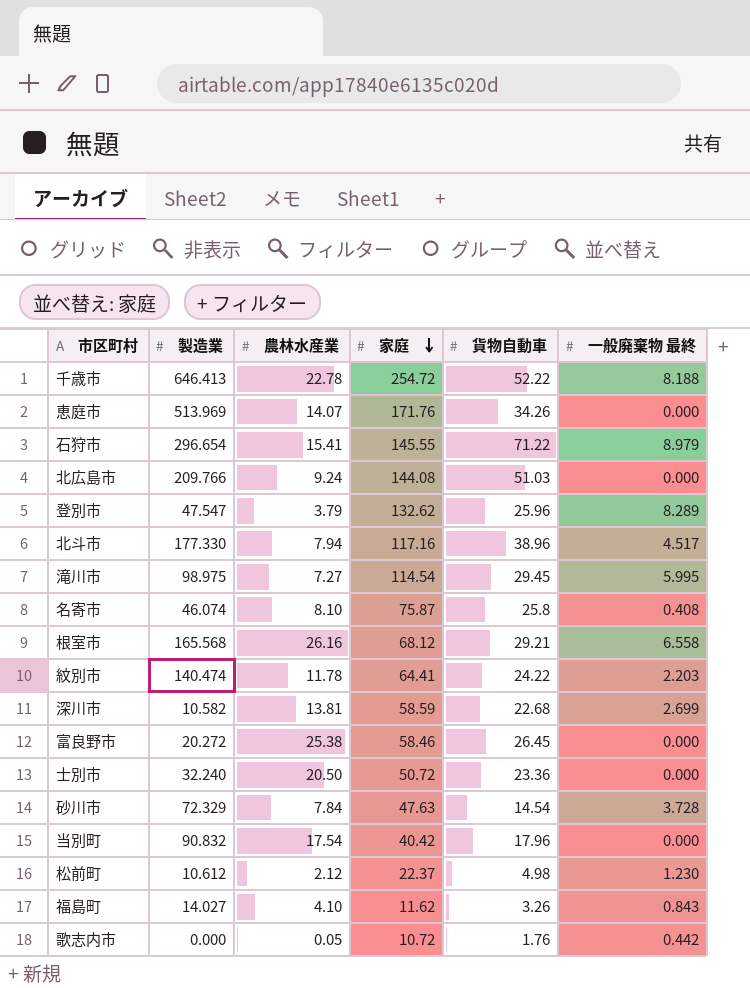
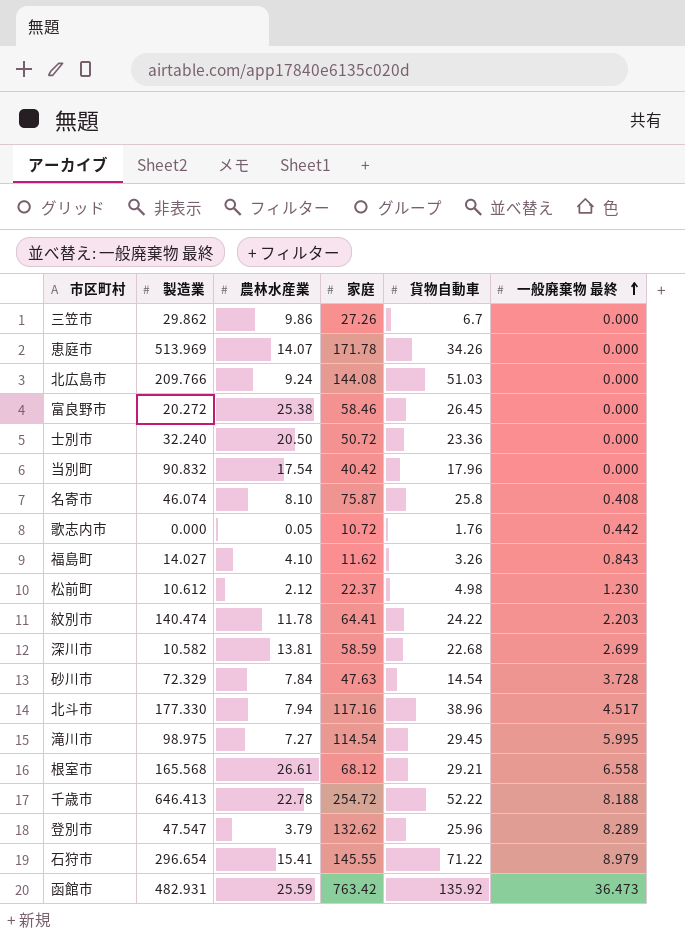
row order: 家庭 descending -> 一般廃棄物 最終 ascending
row 三笠市: none -> 29.862 | 9.86 | 27.26 | 6.7 | 0.000
恵庭市 | 家庭: 171.76 -> 171.78
根室市 | 農林水産業: 26.16 -> 26.61
row 函館市: none -> 482.931 | 25.59 | 763.42 | 135.92 | 36.473

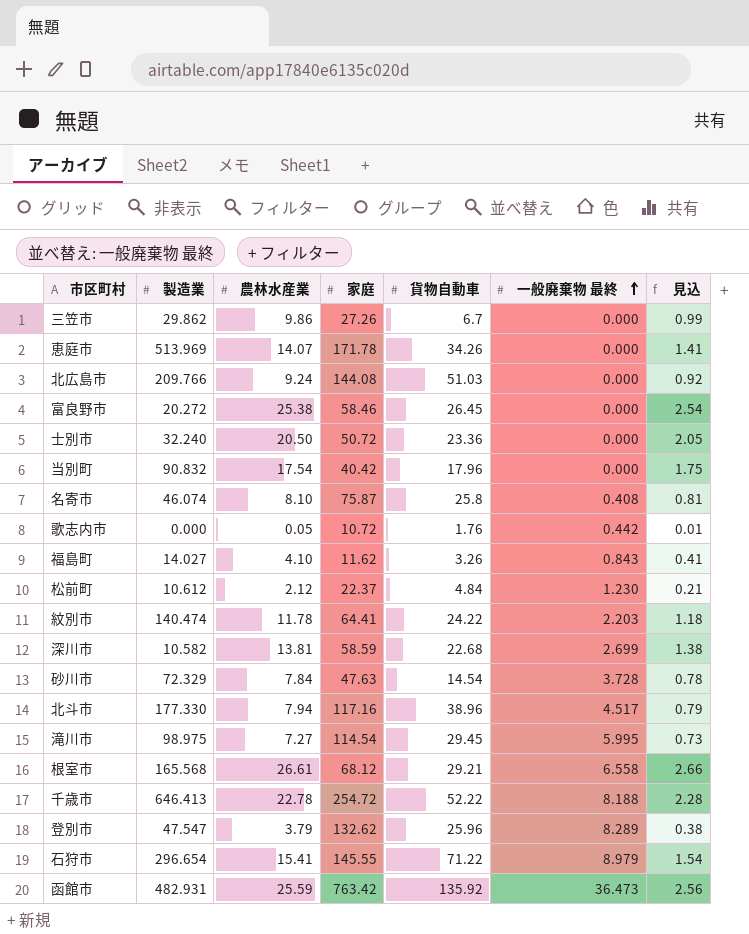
column 見込 | formula: none -> [農林水産業] * 0.1
松前町 | 貨物自動車: 4.98 -> 4.84

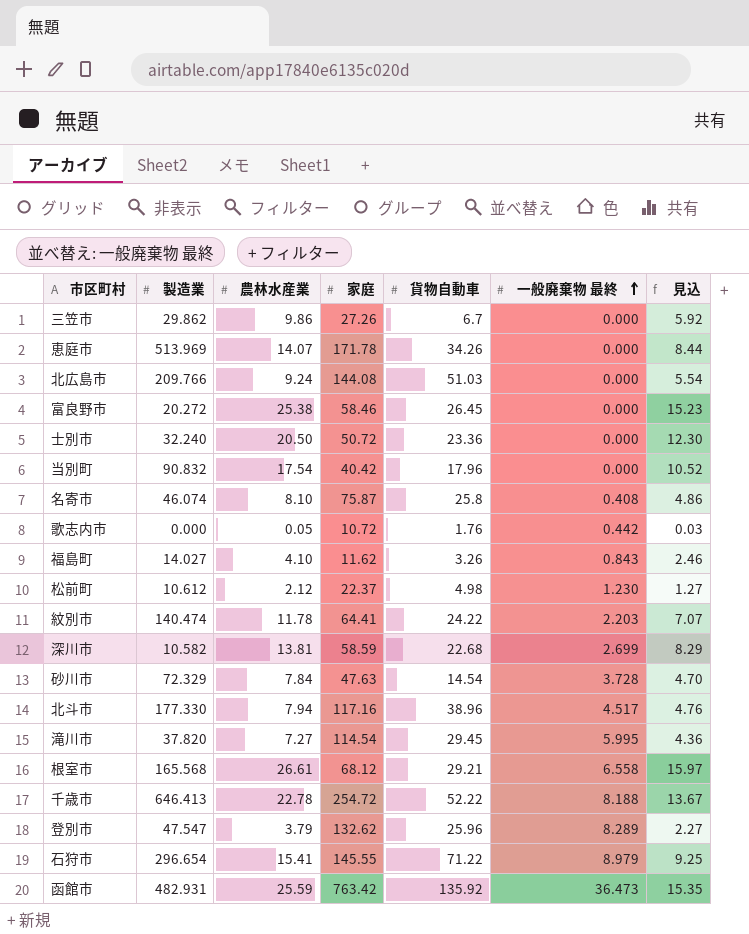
column 見込 | formula: [農林水産業] * 0.1 -> [農林水産業] * 0.6
松前町 | 貨物自動車: 4.84 -> 4.98
滝川市 | 製造業: 98.975 -> 37.820

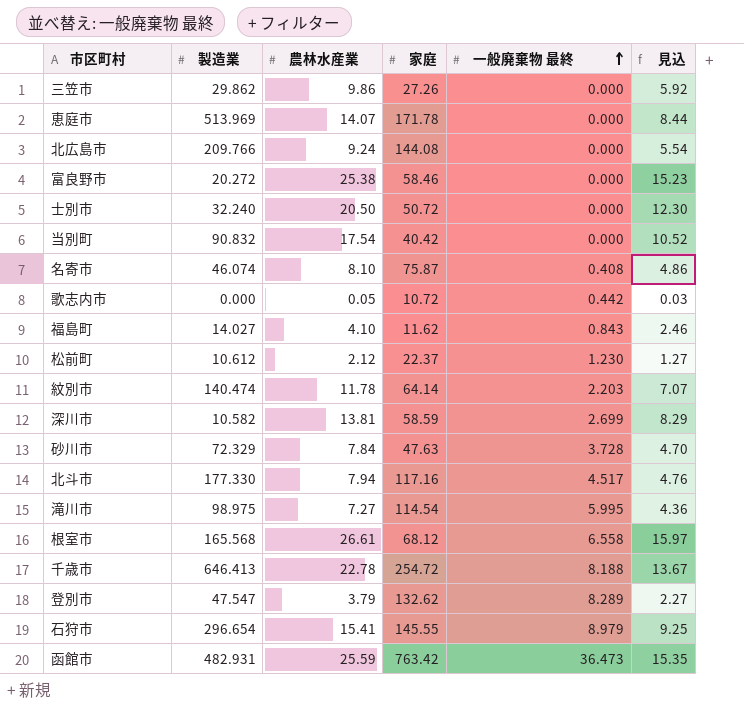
column 貨物自動車 | position: 5 -> none
紋別市 | 家庭: 64.41 -> 64.14
滝川市 | 製造業: 37.820 -> 98.975

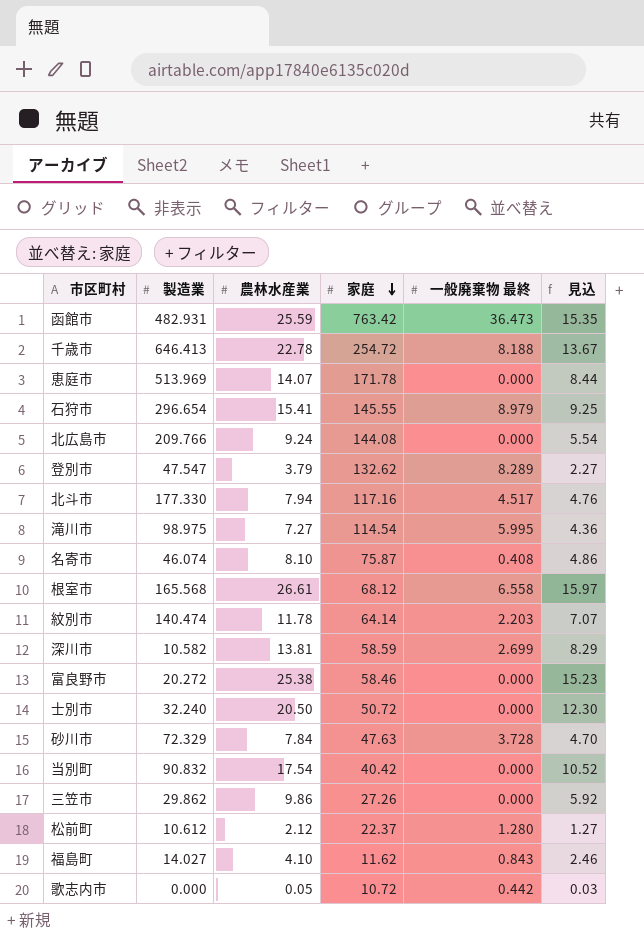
row order: 一般廃棄物 最終 ascending -> 家庭 descending
松前町 | 一般廃棄物 最終: 1.230 -> 1.280

